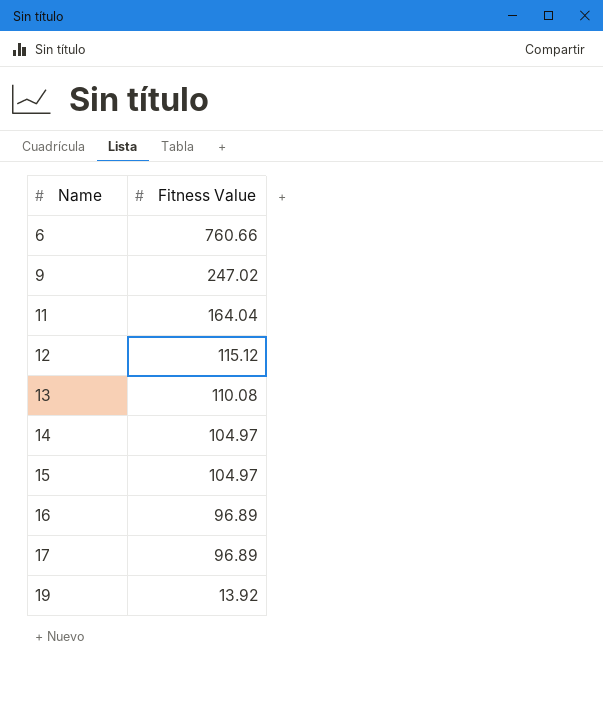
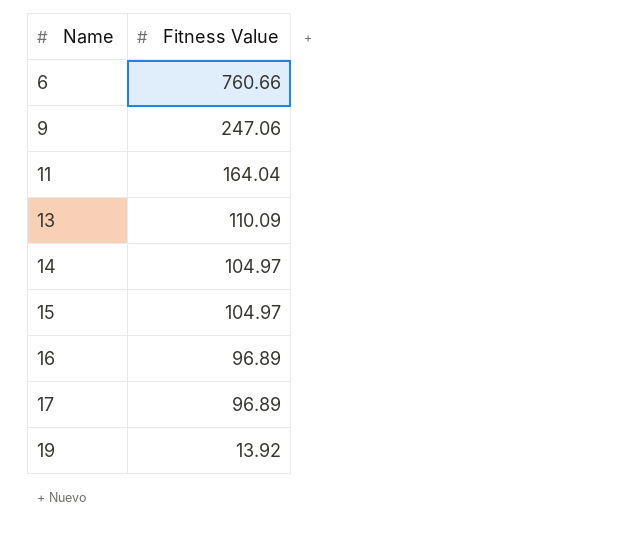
row 12: 115.12 -> none
9 | Fitness Value: 247.02 -> 247.06
13 | Fitness Value: 110.08 -> 110.09

